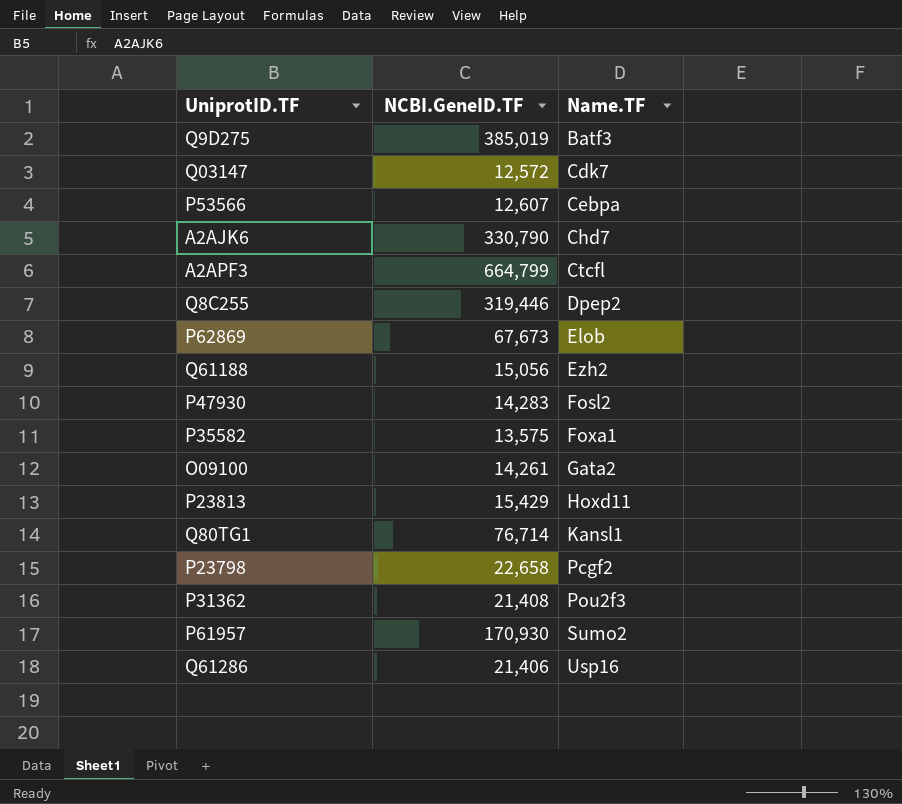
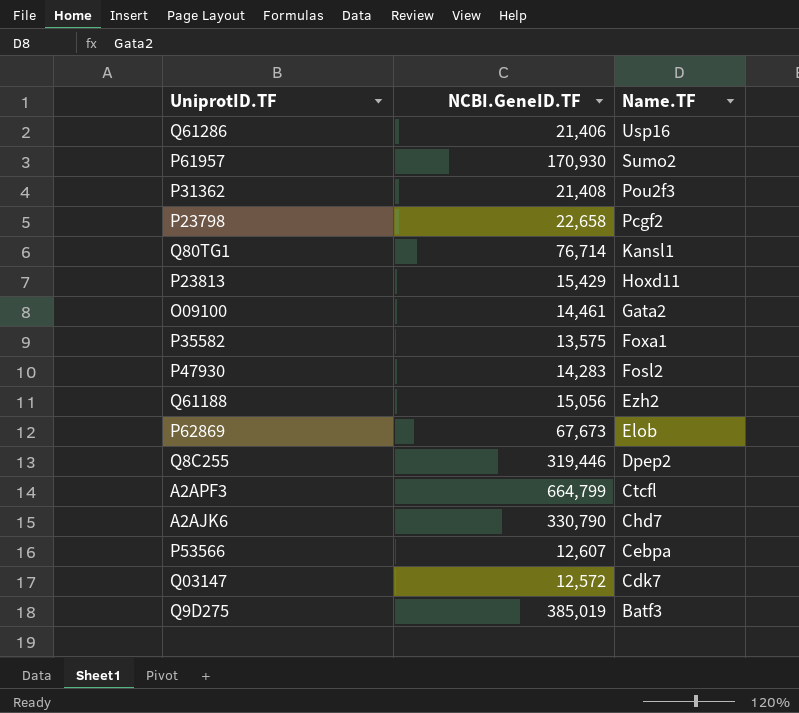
row order: Name.TF ascending -> Name.TF descending
O09100 | NCBI.GeneID.TF: 14,261 -> 14,461

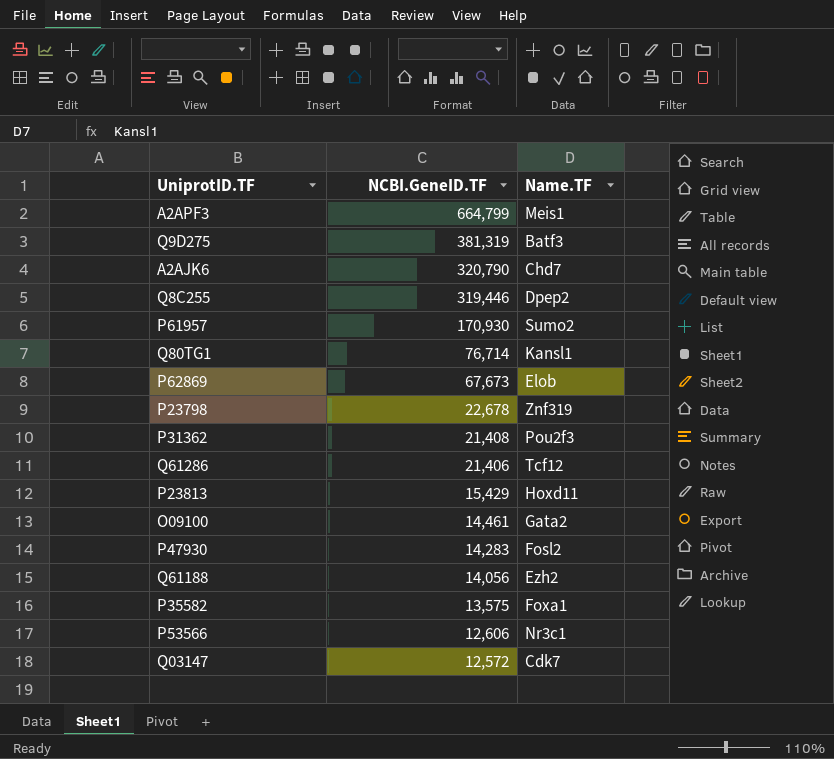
row order: Name.TF descending -> NCBI.GeneID.TF descending
A2APF3 | Name.TF: Ctcfl -> Meis1
Q9D275 | NCBI.GeneID.TF: 385,019 -> 381,319
A2AJK6 | NCBI.GeneID.TF: 330,790 -> 320,790
P23798 | NCBI.GeneID.TF: 22,658 -> 22,678
P23798 | Name.TF: Pcgf2 -> Znf319
Q61286 | Name.TF: Usp16 -> Tcf12
Q61188 | NCBI.GeneID.TF: 15,056 -> 14,056
P53566 | NCBI.GeneID.TF: 12,607 -> 12,606
P53566 | Name.TF: Cebpa -> Nr3c1

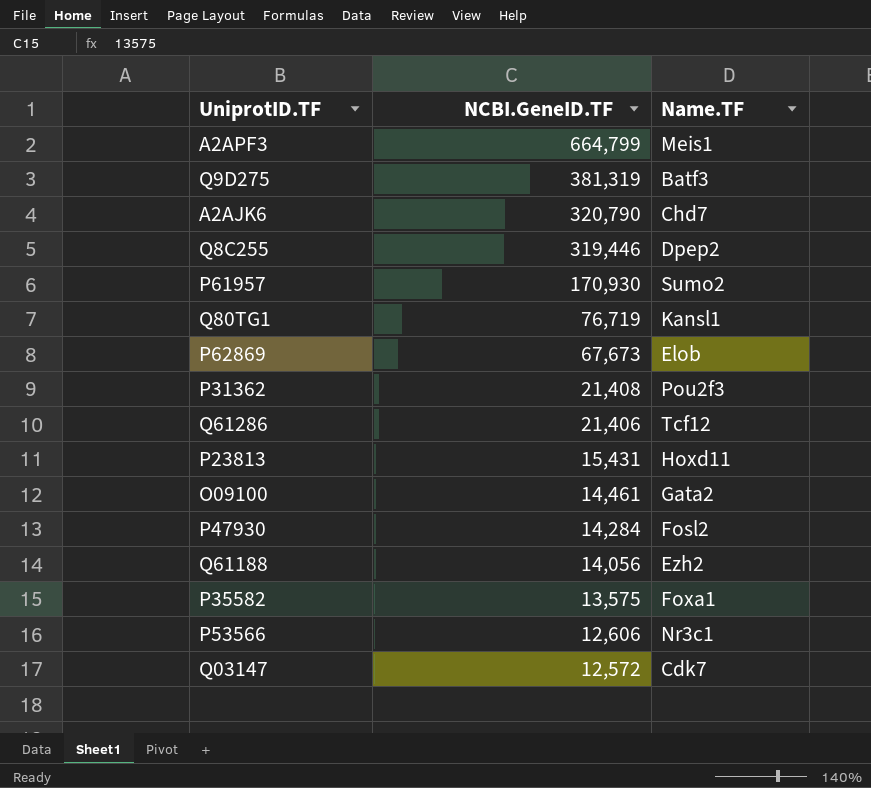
row P23798: 22,678 | Znf319 -> none
Q80TG1 | NCBI.GeneID.TF: 76,714 -> 76,719
P23813 | NCBI.GeneID.TF: 15,429 -> 15,431
P47930 | NCBI.GeneID.TF: 14,283 -> 14,284

